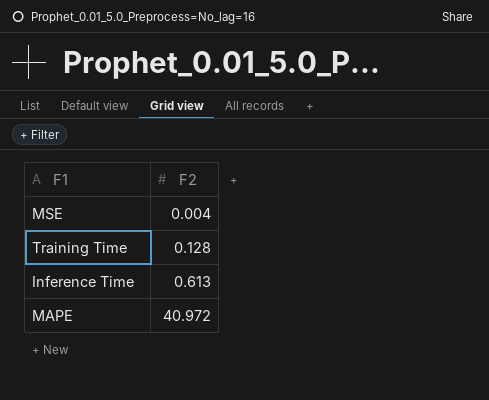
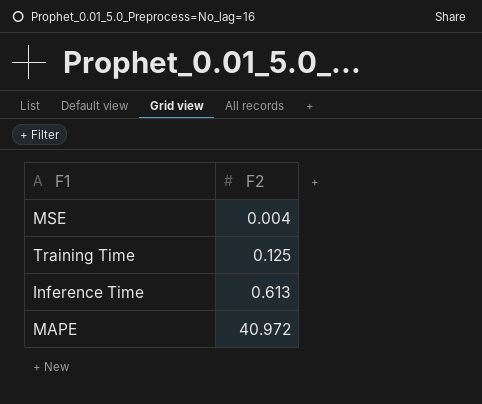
Training Time | F2: 0.128 -> 0.125

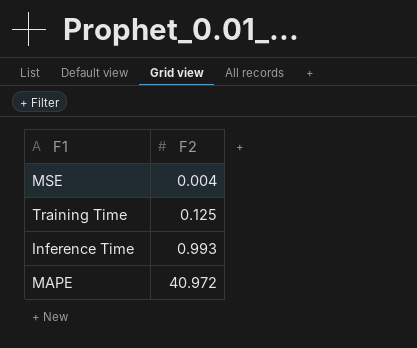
Inference Time | F2: 0.613 -> 0.993

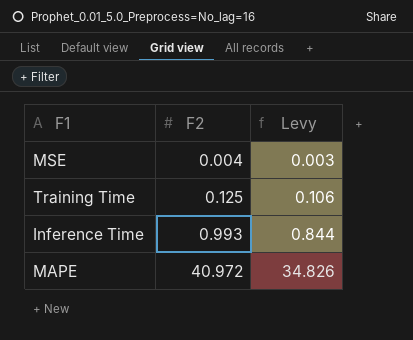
column Levy | formula: none -> [F2] * 0.85

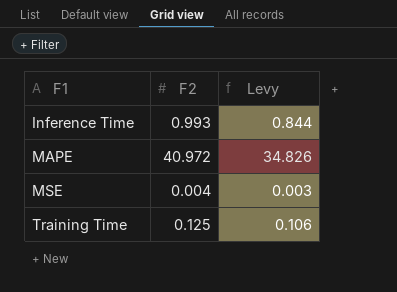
row order: F2 ascending -> F1 ascending

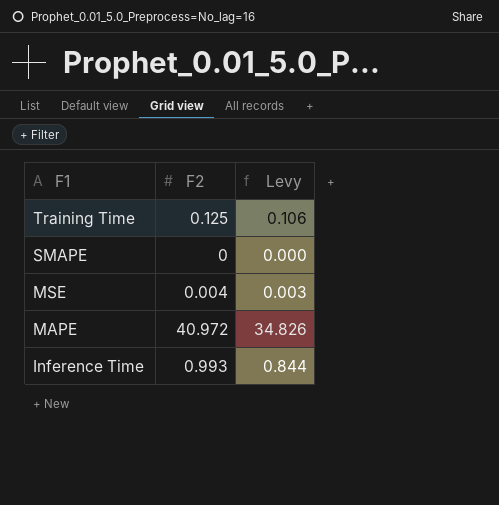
row order: F1 ascending -> F1 descending
row SMAPE: none -> 0 | 0.000

